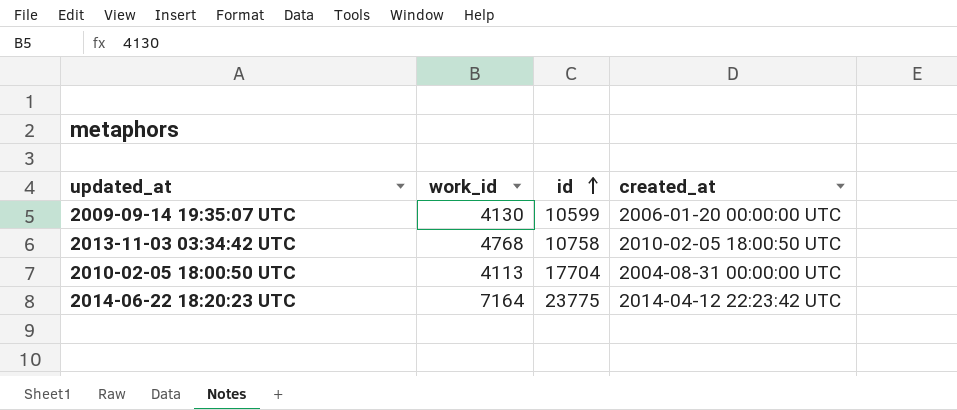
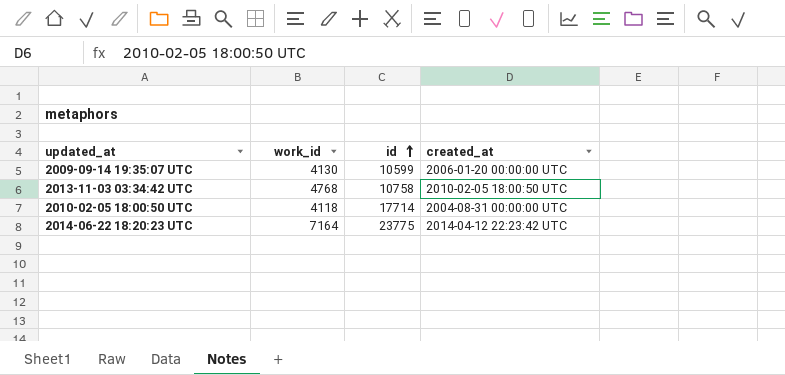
2010-02-05 18:00:50 UTC | work_id: 4113 -> 4118
2010-02-05 18:00:50 UTC | id: 17704 -> 17714

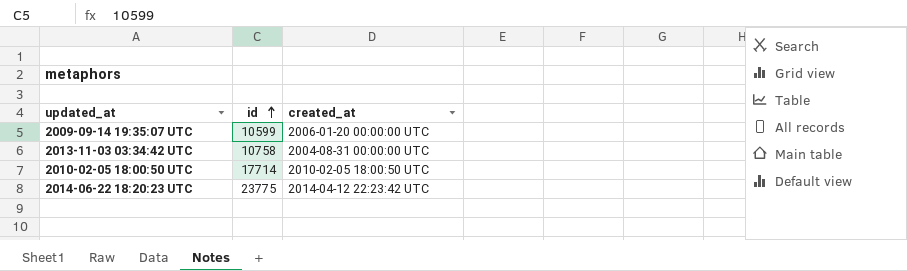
column work_id | position: 2 -> none
2013-11-03 03:34:42 UTC | created_at: 2010-02-05 18:00:50 UTC -> 2004-08-31 00:00:00 UTC
2010-02-05 18:00:50 UTC | created_at: 2004-08-31 00:00:00 UTC -> 2010-02-05 18:00:50 UTC

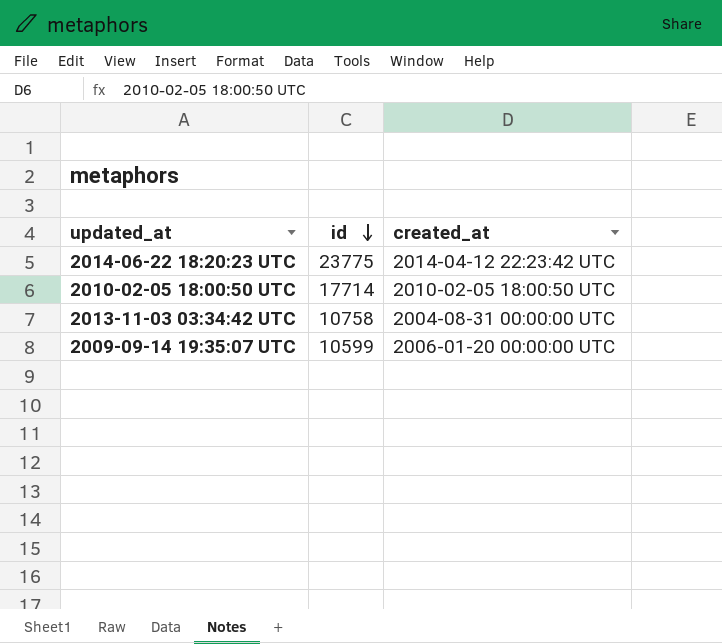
row order: id ascending -> id descending

